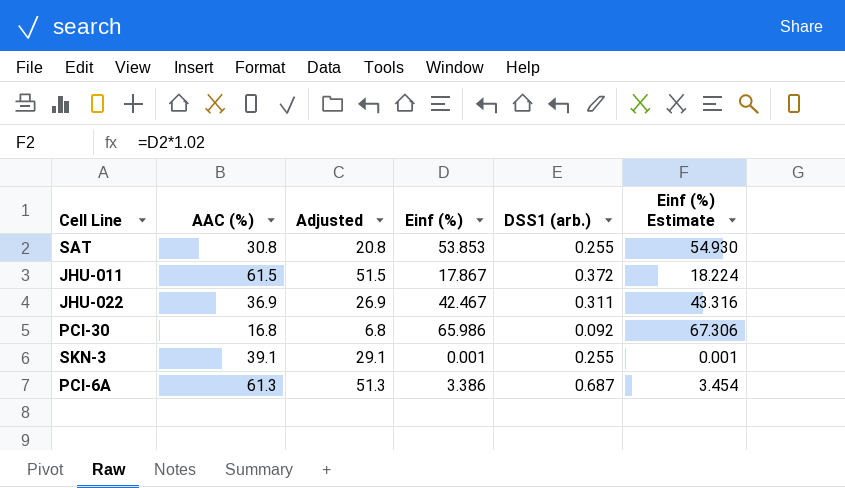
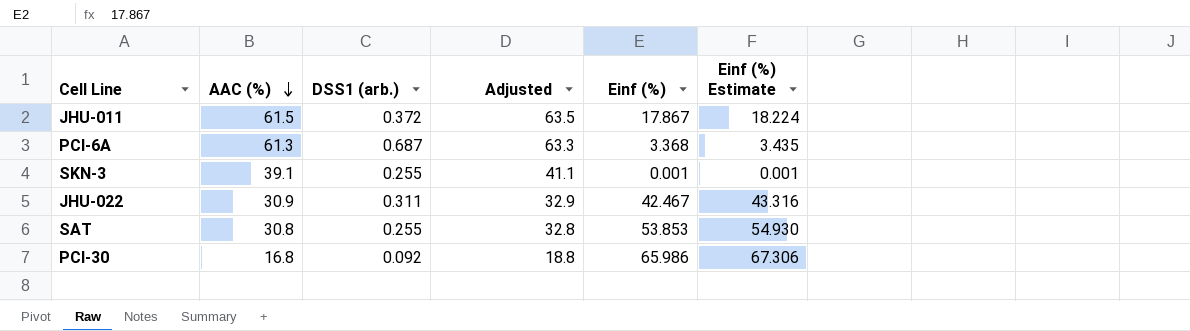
row order: none -> AAC (%) descending
column DSS1 (arb.) | position: 5 -> 3
column Adjusted | formula: [AAC (%)] - 10 -> [AAC (%)] + 2
PCI-6A | Einf (%): 3.386 -> 3.368
PCI-6A | Einf (%) Estimate: 3.454 -> 3.435
JHU-022 | AAC (%): 36.9 -> 30.9

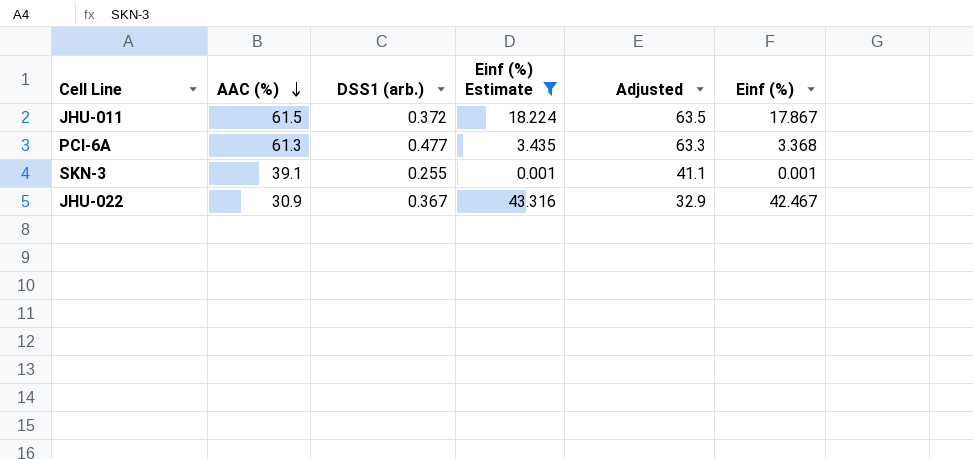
filter: none -> Einf (%) Estimate <= 43.316
column Einf (%) Estimate | position: 6 -> 4
PCI-6A | DSS1 (arb.): 0.687 -> 0.477
JHU-022 | DSS1 (arb.): 0.311 -> 0.367

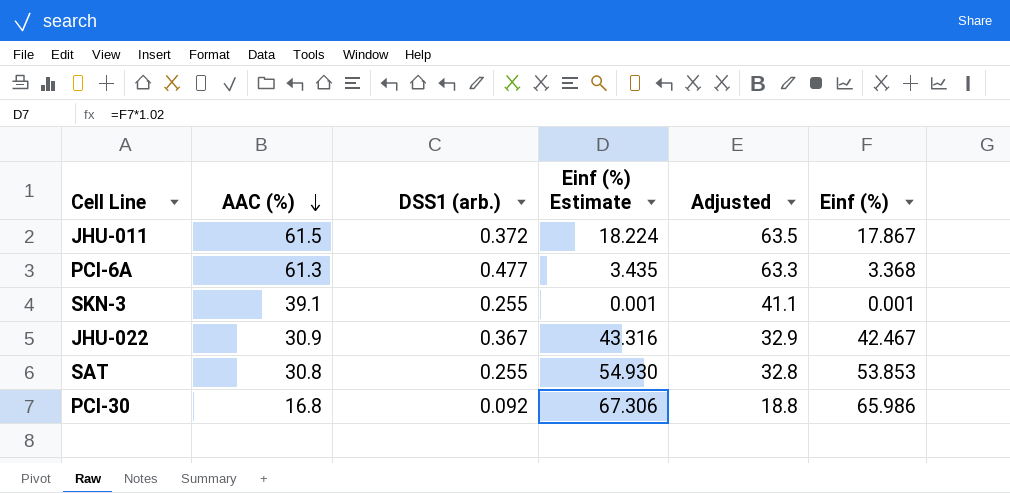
filter: Einf (%) Estimate <= 43.316 -> none

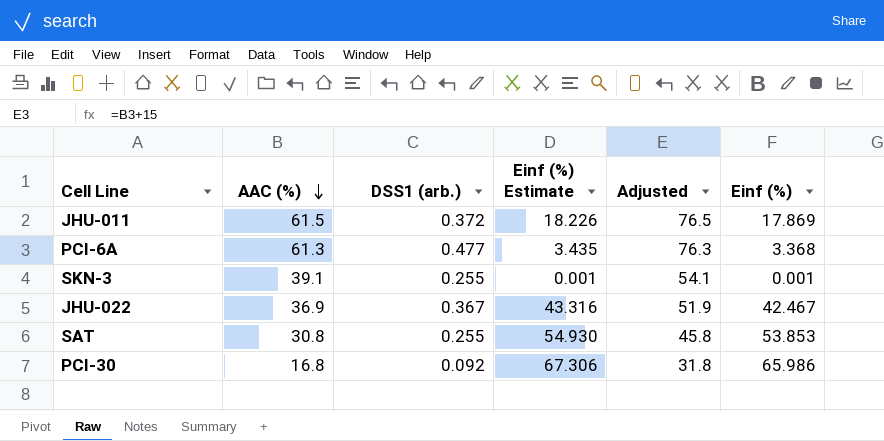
column Adjusted | formula: [AAC (%)] + 2 -> [AAC (%)] + 15
JHU-011 | Einf (%) Estimate: 18.224 -> 18.226
JHU-011 | Einf (%): 17.867 -> 17.869
JHU-022 | AAC (%): 30.9 -> 36.9

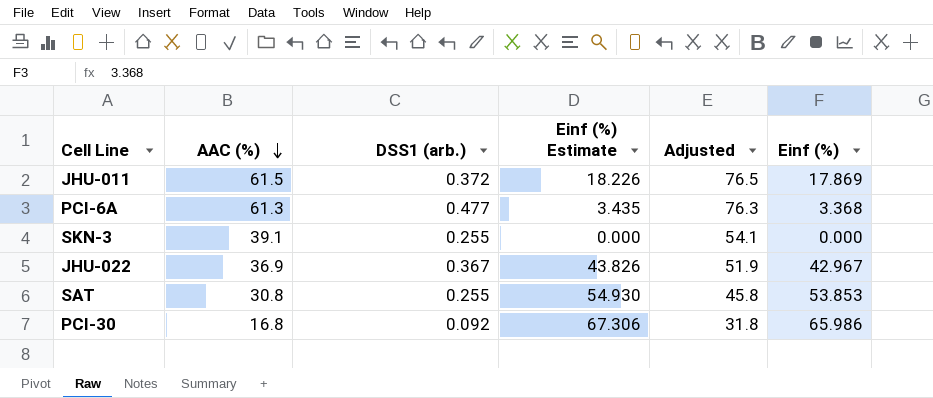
SKN-3 | Einf (%) Estimate: 0.001 -> 0.000
SKN-3 | Einf (%): 0.001 -> 0.000
JHU-022 | Einf (%) Estimate: 43.316 -> 43.826
JHU-022 | Einf (%): 42.467 -> 42.967

